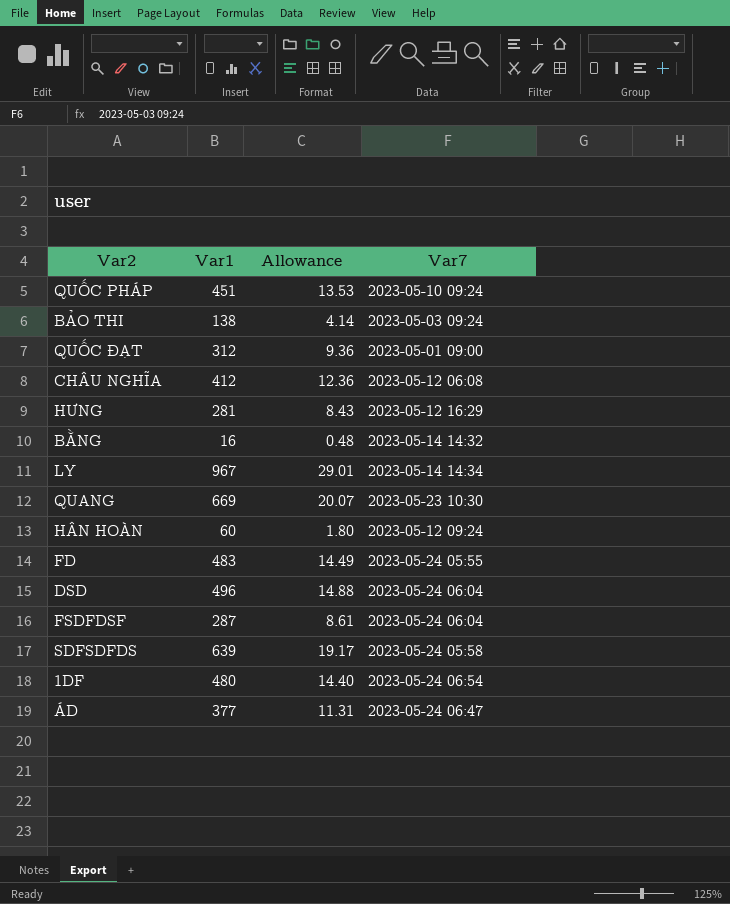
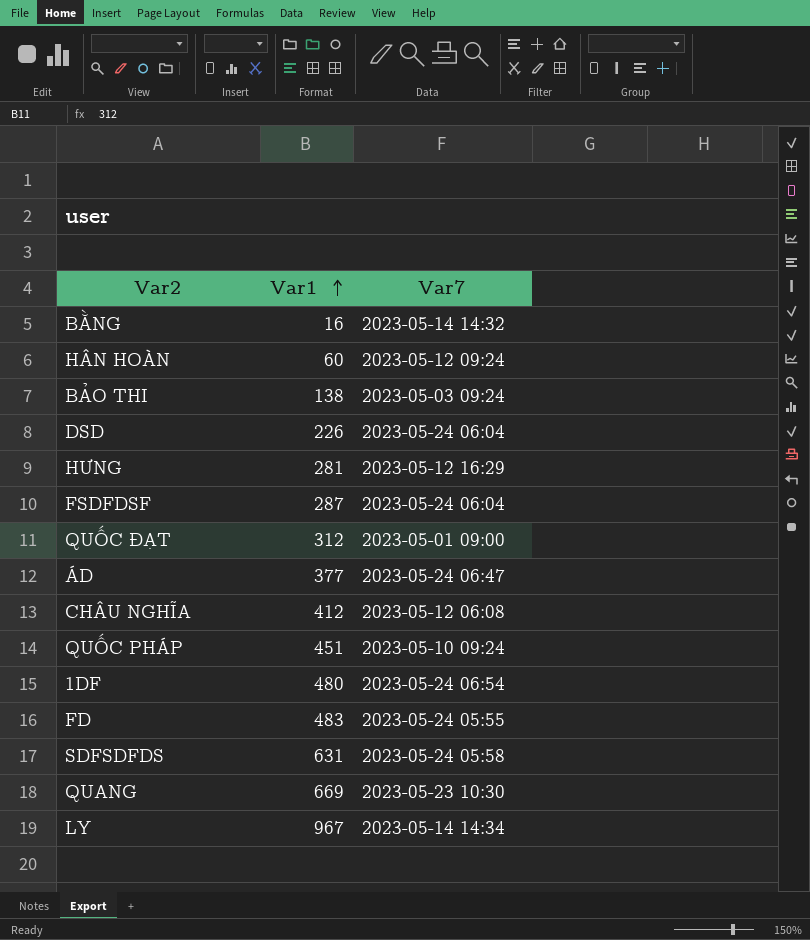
row order: none -> Var1 ascending
column Allowance | formula: [Var1] * 0.03 -> none
DSD | Var1: 496 -> 226
SDFSDFDS | Var1: 639 -> 631

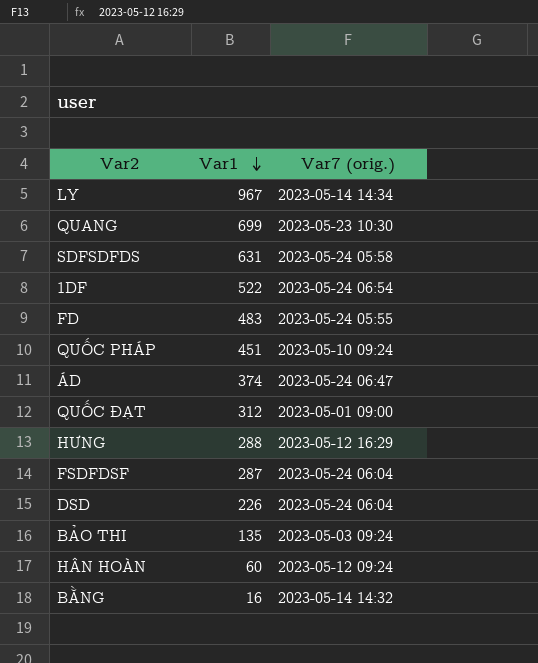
row order: Var1 ascending -> Var1 descending
column name: Var7 -> Var7 (orig.)
row CHÂU NGHĨA: 412 | 2023-05-12 06:08 -> none
QUANG | Var1: 669 -> 699
1DF | Var1: 480 -> 522
ÁD | Var1: 377 -> 374
HƯNG | Var1: 281 -> 288
BẢO THI | Var1: 138 -> 135

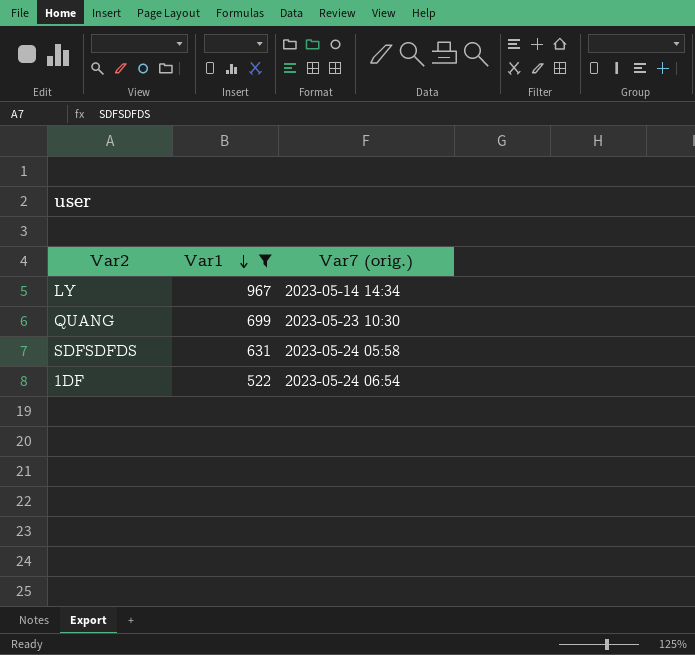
filter: none -> Var1 >= 522

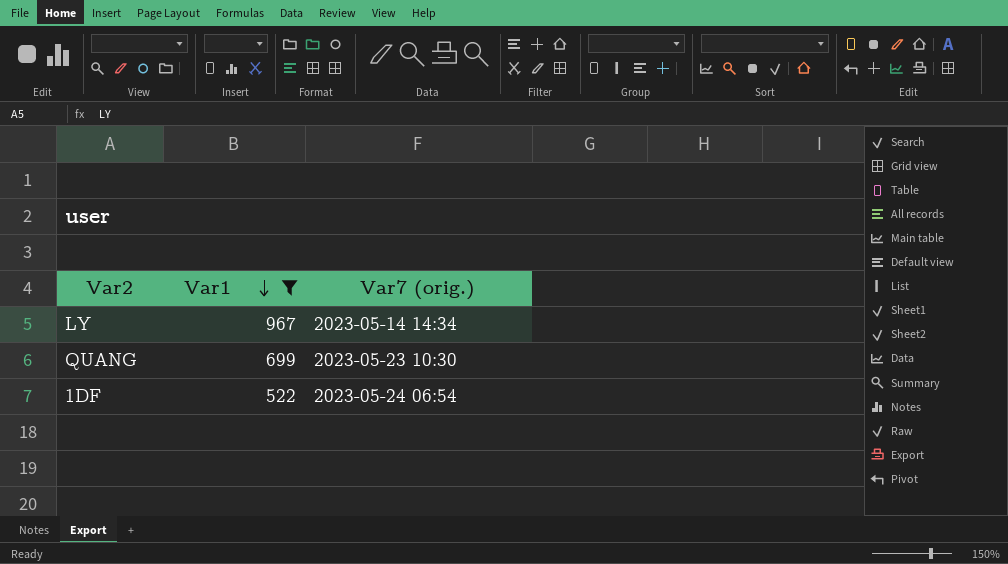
row SDFSDFDS: 631 | 2023-05-24 05:58 -> none

